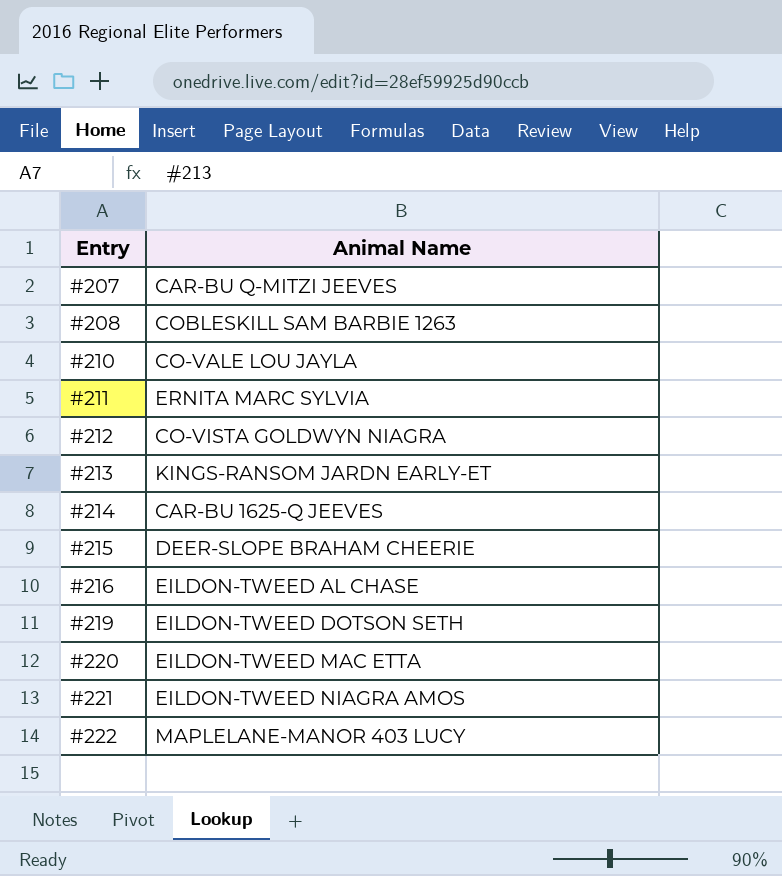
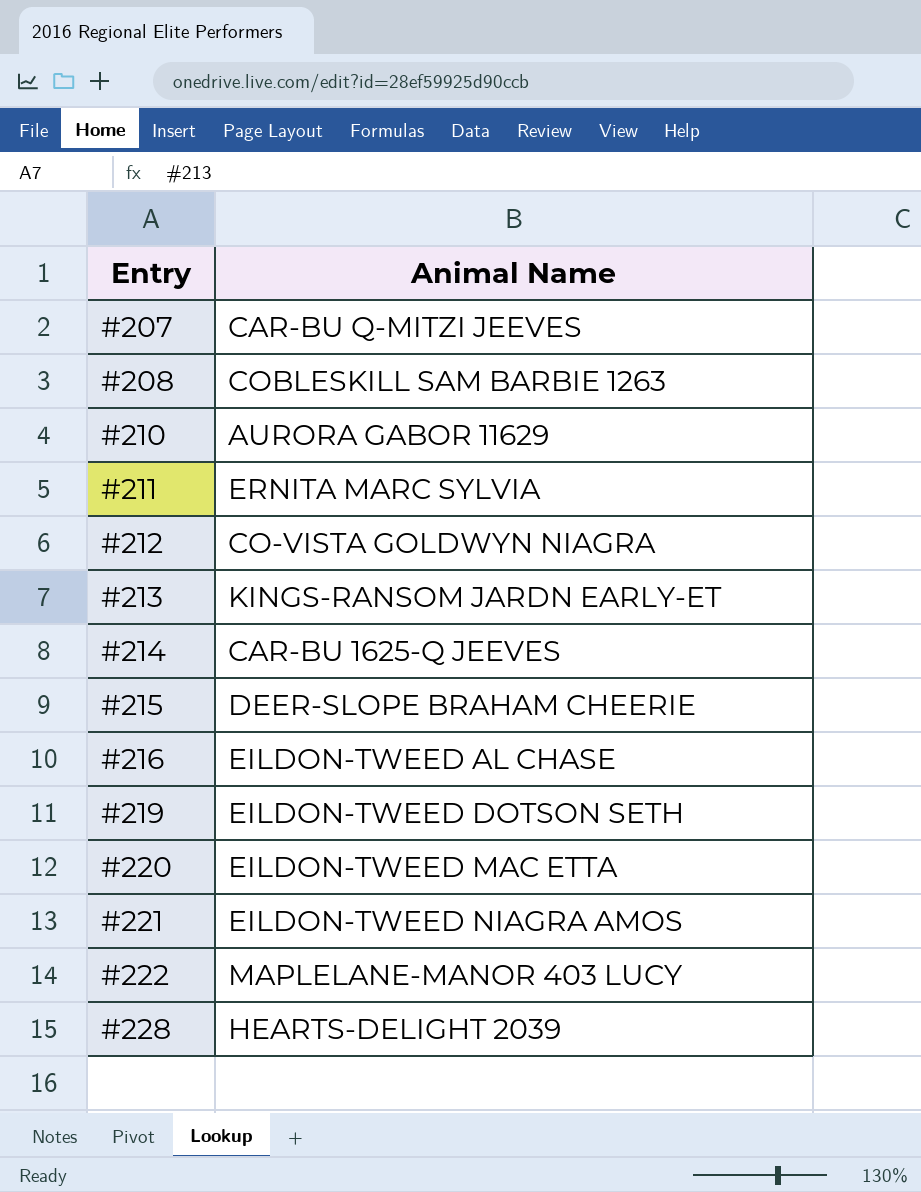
#210 | Animal Name: CO-VALE LOU JAYLA -> AURORA GABOR 11629
row #228: none -> HEARTS-DELIGHT 2039

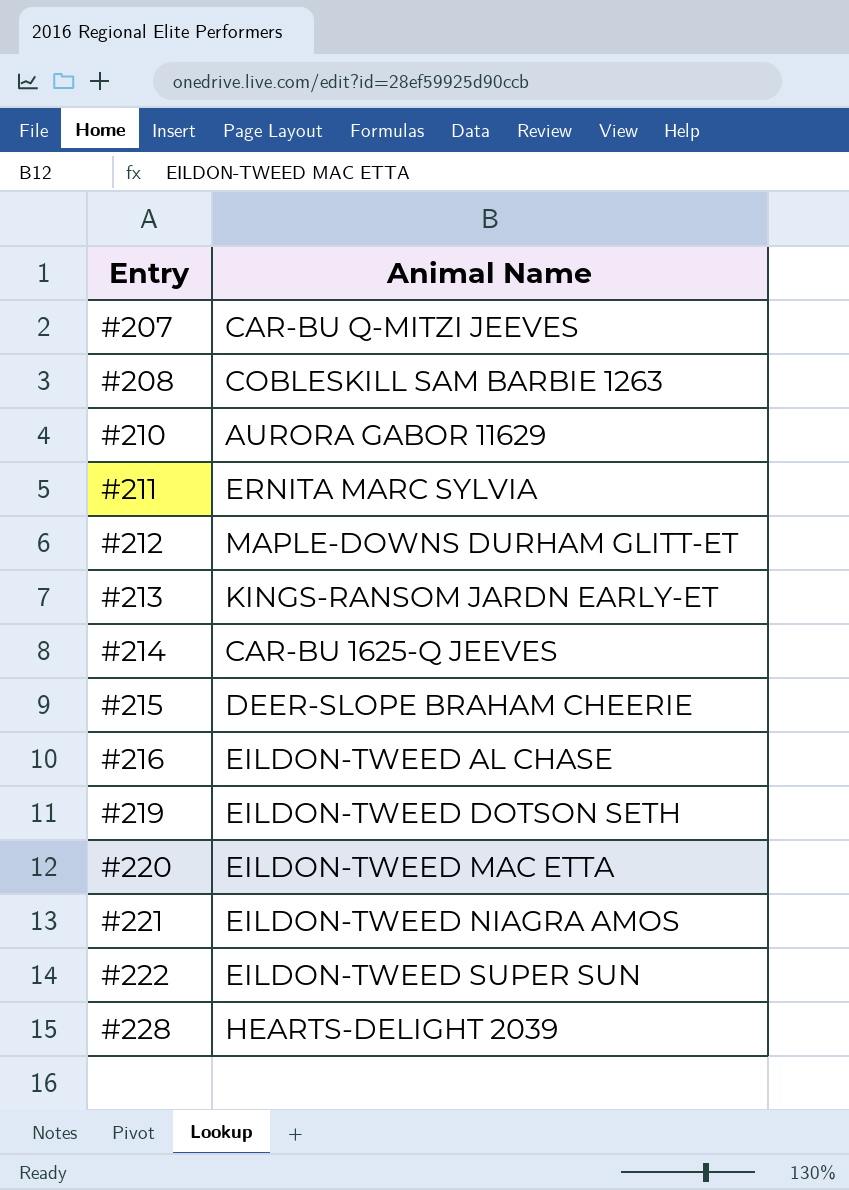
#212 | Animal Name: CO-VISTA GOLDWYN NIAGRA -> MAPLE-DOWNS DURHAM GLITT-ET
#222 | Animal Name: MAPLELANE-MANOR 403 LUCY -> EILDON-TWEED SUPER SUN

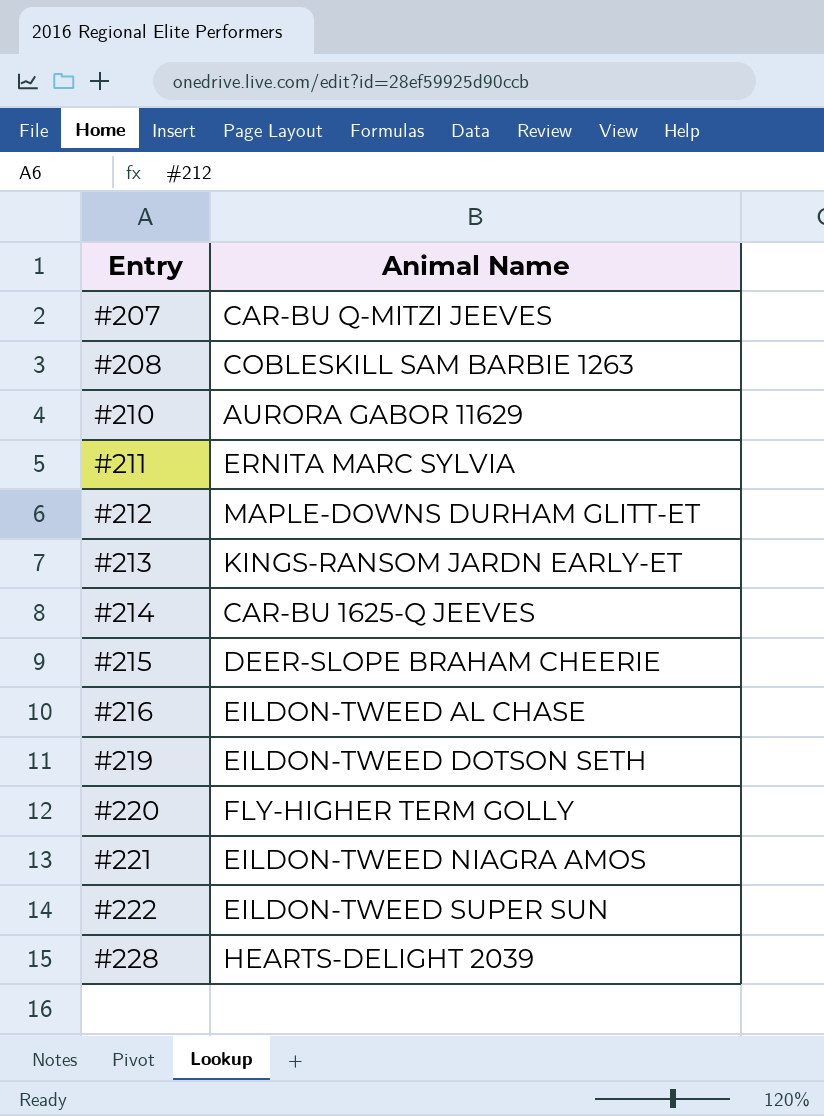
#220 | Animal Name: EILDON-TWEED MAC ETTA -> FLY-HIGHER TERM GOLLY

